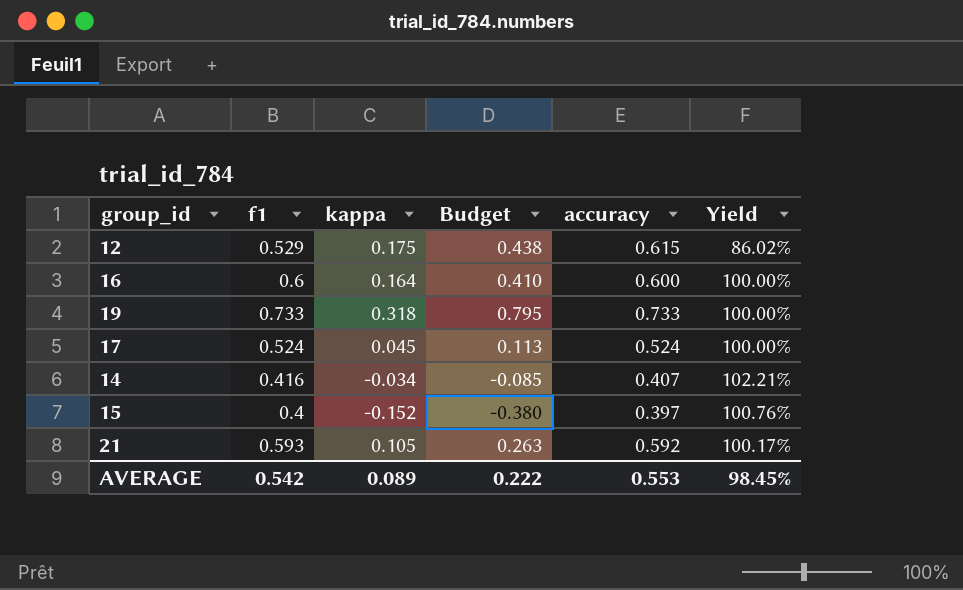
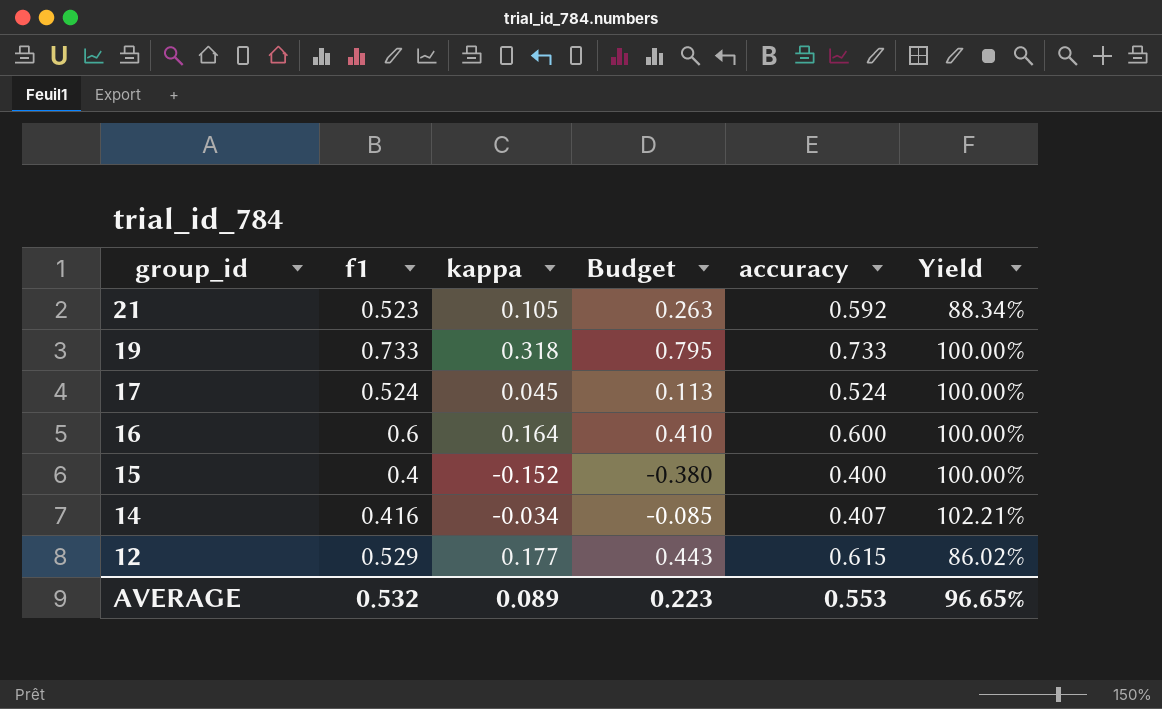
row order: none -> group_id descending
21 | f1: 0.593 -> 0.523
21 | Yield: 100.17% -> 88.34%
15 | accuracy: 0.397 -> 0.400
15 | Yield: 100.76% -> 100.00%
12 | kappa: 0.175 -> 0.177
12 | Budget: 0.438 -> 0.443
AVERAGE | f1: 0.542 -> 0.532
AVERAGE | Budget: 0.222 -> 0.223
AVERAGE | Yield: 98.45% -> 96.65%

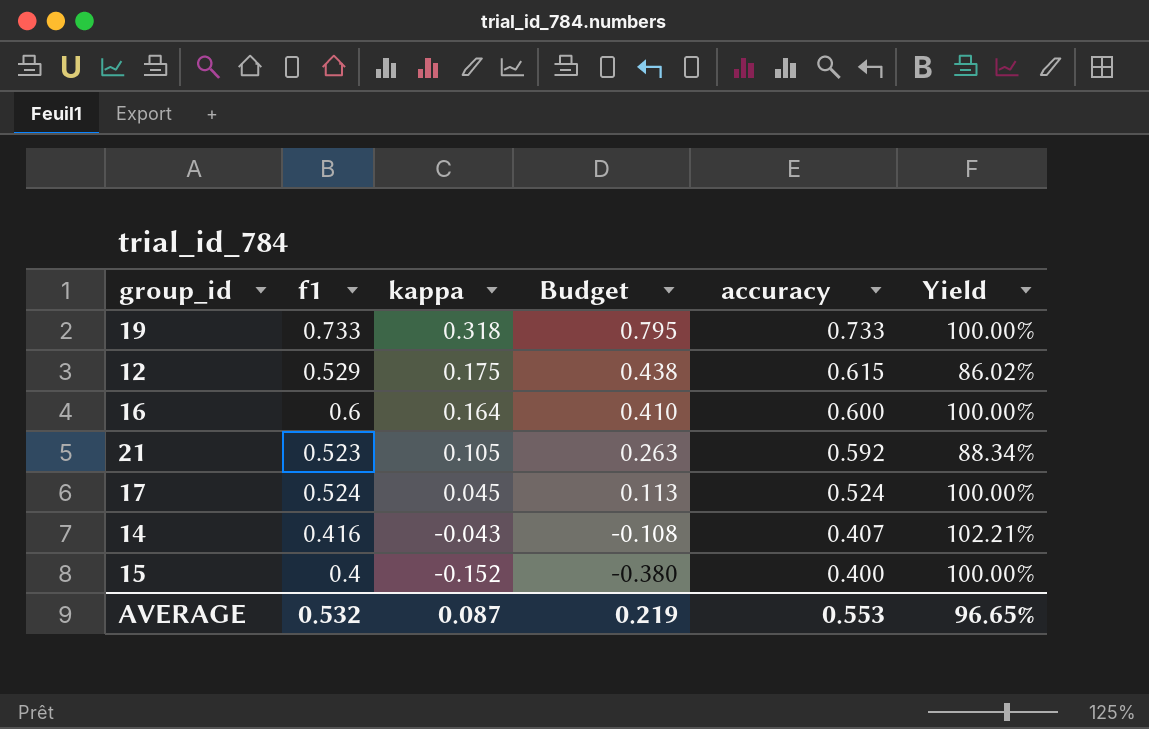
row order: group_id descending -> kappa descending
12 | kappa: 0.177 -> 0.175
12 | Budget: 0.443 -> 0.438
14 | kappa: -0.034 -> -0.043
14 | Budget: -0.085 -> -0.108
AVERAGE | kappa: 0.089 -> 0.087
AVERAGE | Budget: 0.223 -> 0.219

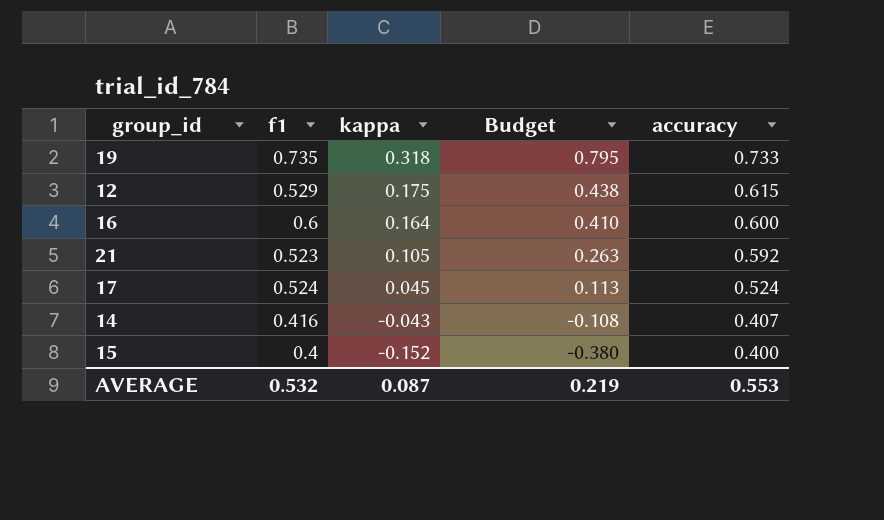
column Yield | formula: [f1] / [accuracy] -> none
19 | f1: 0.733 -> 0.735

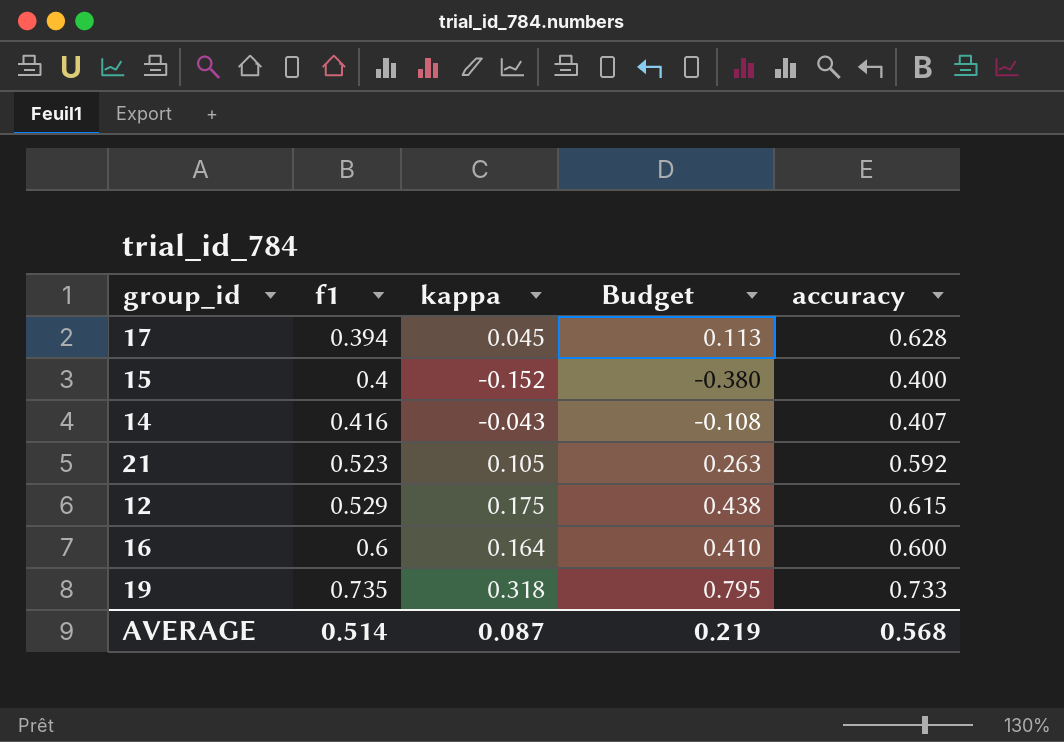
row order: kappa descending -> f1 ascending
17 | f1: 0.524 -> 0.394
17 | accuracy: 0.524 -> 0.628
AVERAGE | f1: 0.532 -> 0.514
AVERAGE | accuracy: 0.553 -> 0.568

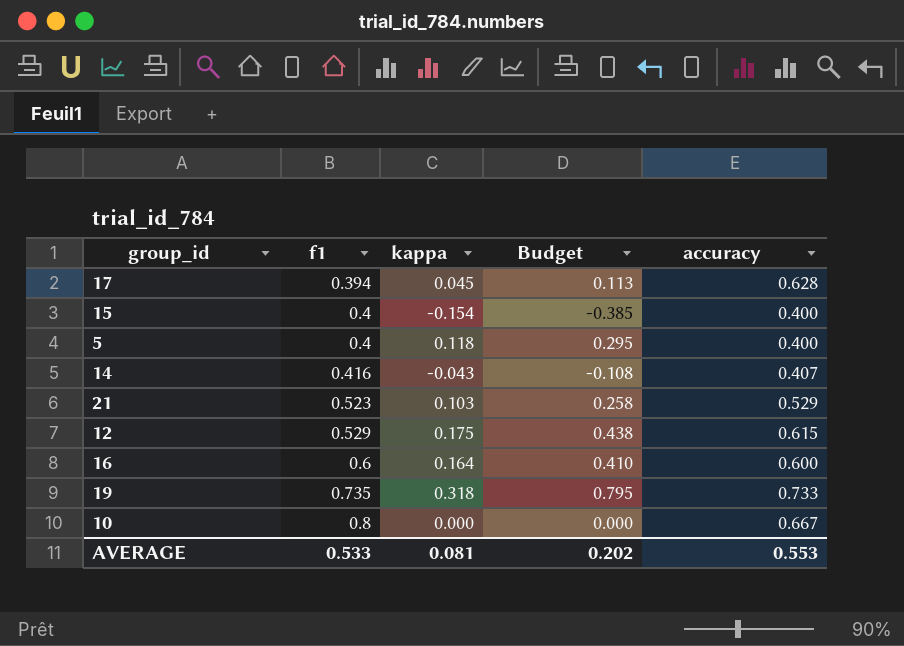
15 | kappa: -0.152 -> -0.154
15 | Budget: -0.380 -> -0.385
row 5: none -> 0.4 | 0.118 | 0.295 | 0.400
21 | kappa: 0.105 -> 0.103
21 | Budget: 0.263 -> 0.258
21 | accuracy: 0.592 -> 0.529
row 10: none -> 0.8 | 0.000 | 0.000 | 0.667
AVERAGE | f1: 0.514 -> 0.533
AVERAGE | kappa: 0.087 -> 0.081
AVERAGE | Budget: 0.219 -> 0.202
AVERAGE | accuracy: 0.568 -> 0.553

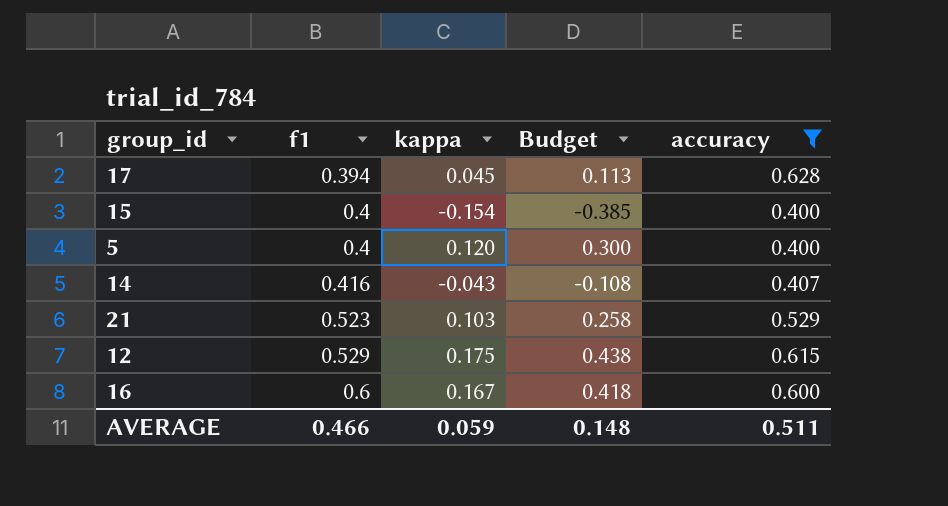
filter: none -> accuracy <= 0.628
5 | kappa: 0.118 -> 0.120
5 | Budget: 0.295 -> 0.300
16 | kappa: 0.164 -> 0.167
16 | Budget: 0.410 -> 0.418
AVERAGE | f1: 0.533 -> 0.466
AVERAGE | kappa: 0.081 -> 0.059
AVERAGE | Budget: 0.202 -> 0.148
AVERAGE | accuracy: 0.553 -> 0.511

